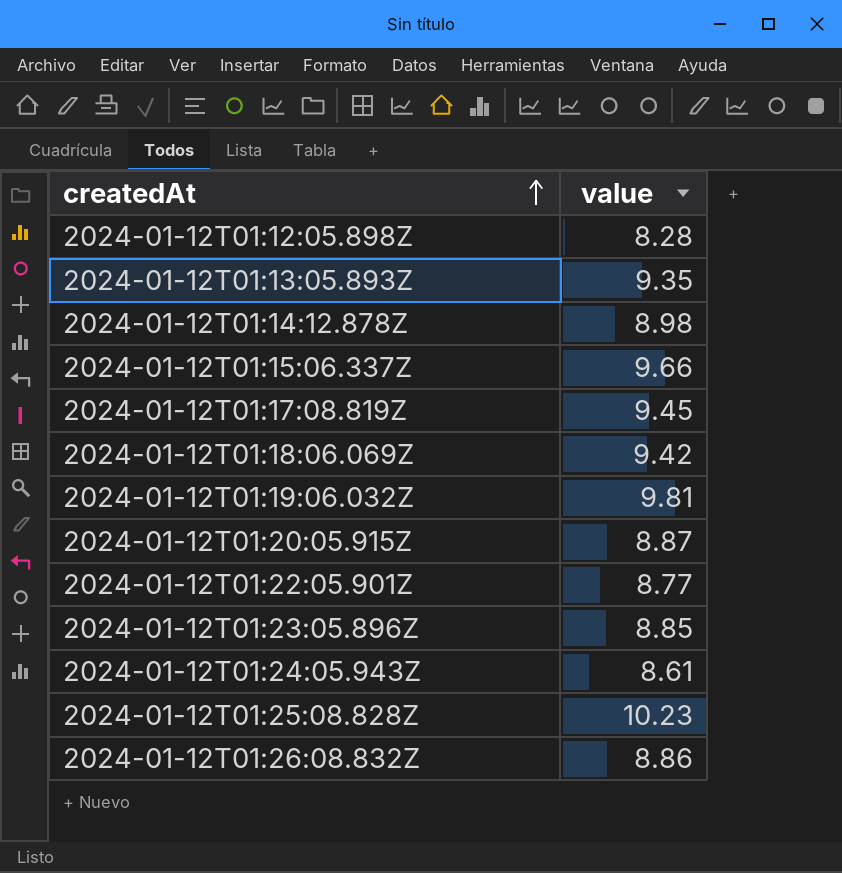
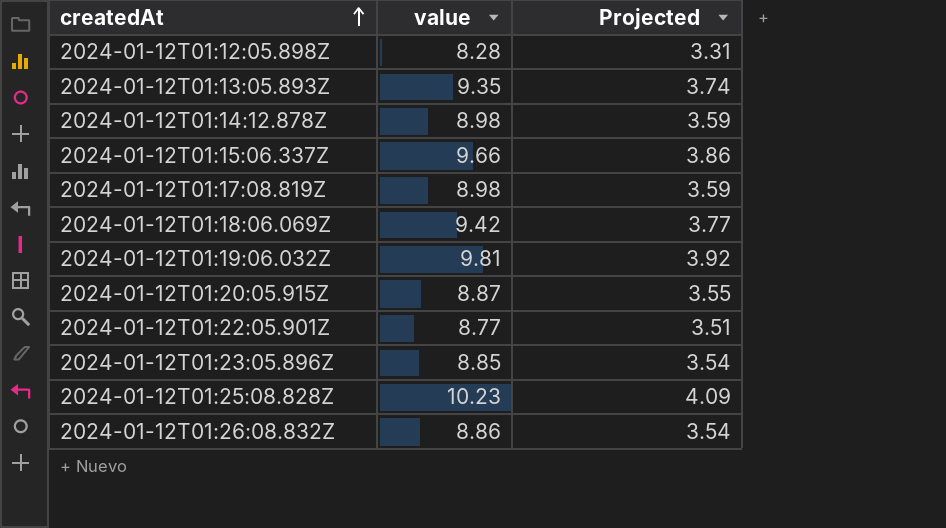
column Projected | formula: none -> [value] * 0.4
row 2024-01-12T01:24:05.943Z: 8.61 -> none
2024-01-12T01:17:08.819Z | value: 9.45 -> 8.98

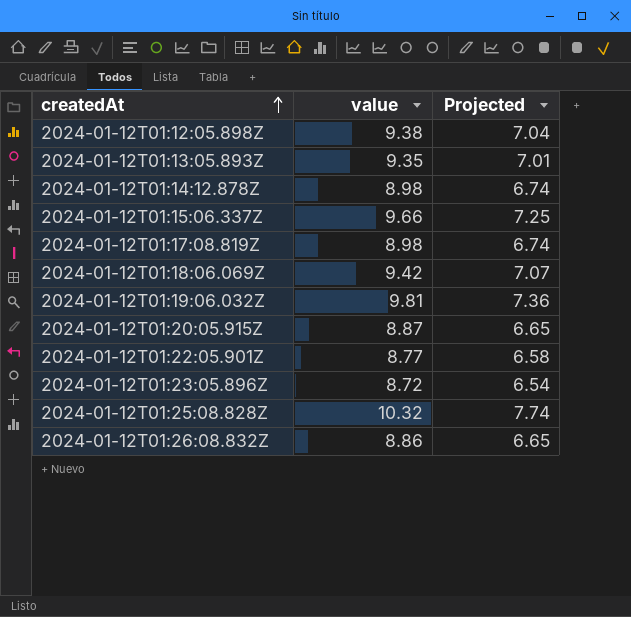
column Projected | formula: [value] * 0.4 -> [value] * 0.75
2024-01-12T01:12:05.898Z | value: 8.28 -> 9.38
2024-01-12T01:23:05.896Z | value: 8.85 -> 8.72
2024-01-12T01:25:08.828Z | value: 10.23 -> 10.32

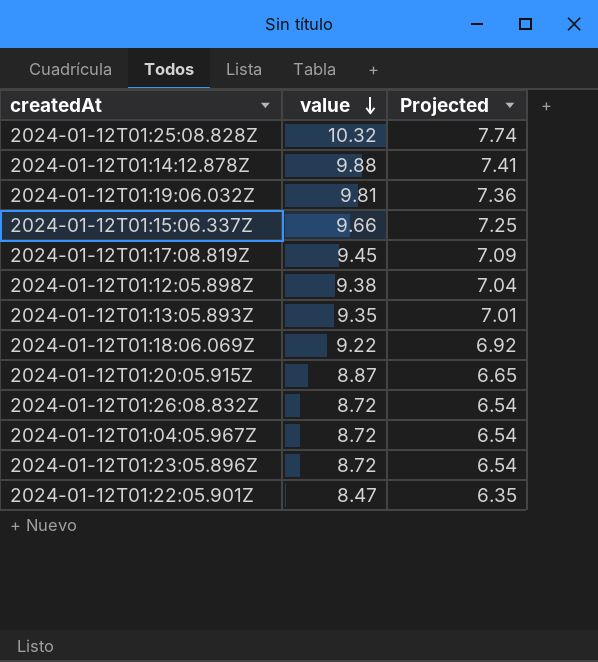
row order: createdAt ascending -> value descending
2024-01-12T01:14:12.878Z | value: 8.98 -> 9.88
2024-01-12T01:14:12.878Z | Projected: 6.74 -> 7.41
2024-01-12T01:17:08.819Z | value: 8.98 -> 9.45
2024-01-12T01:17:08.819Z | Projected: 6.74 -> 7.09
2024-01-12T01:18:06.069Z | value: 9.42 -> 9.22
2024-01-12T01:18:06.069Z | Projected: 7.07 -> 6.92
2024-01-12T01:26:08.832Z | value: 8.86 -> 8.72
2024-01-12T01:26:08.832Z | Projected: 6.65 -> 6.54
row 2024-01-12T01:04:05.967Z: none -> 8.72 | 6.54
2024-01-12T01:22:05.901Z | value: 8.77 -> 8.47
2024-01-12T01:22:05.901Z | Projected: 6.58 -> 6.35

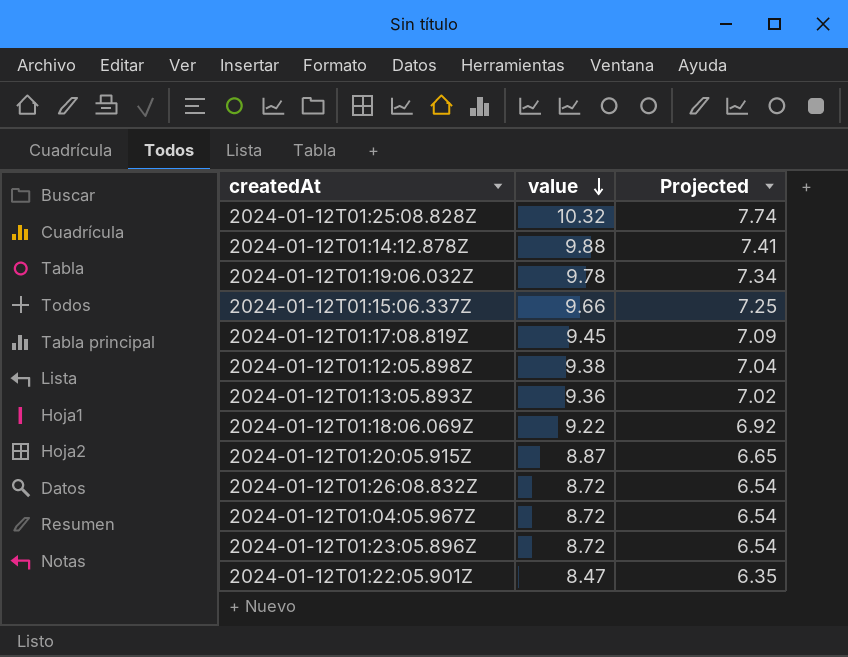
2024-01-12T01:19:06.032Z | value: 9.81 -> 9.78
2024-01-12T01:19:06.032Z | Projected: 7.36 -> 7.34
2024-01-12T01:13:05.893Z | value: 9.35 -> 9.36
2024-01-12T01:13:05.893Z | Projected: 7.01 -> 7.02

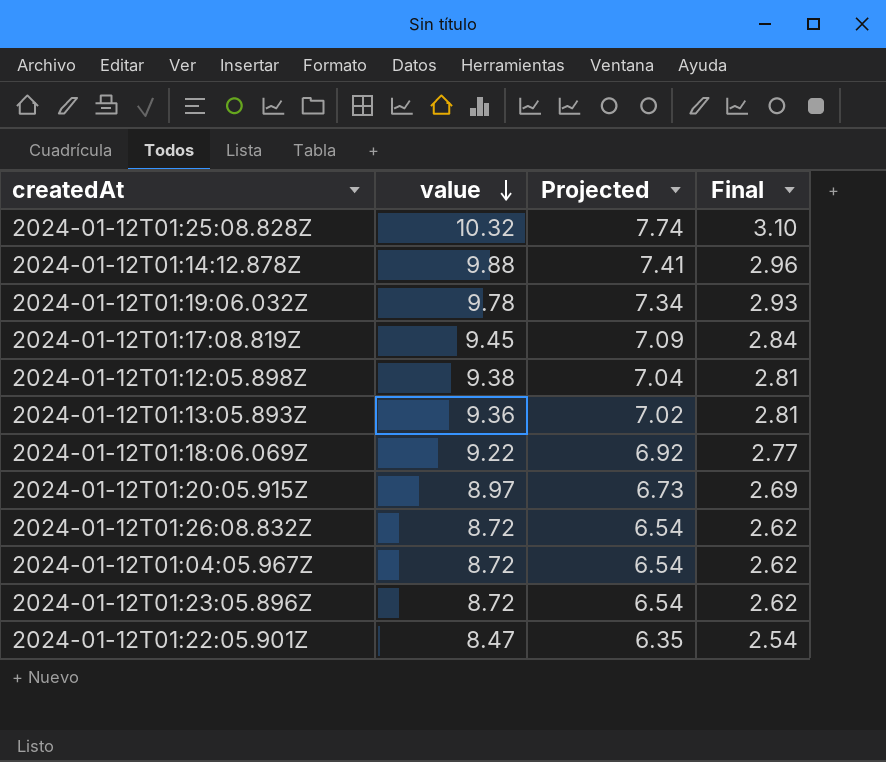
column Final | formula: none -> [value] * 0.3
row 2024-01-12T01:15:06.337Z: 9.66 | 7.25 -> none
2024-01-12T01:20:05.915Z | value: 8.87 -> 8.97
2024-01-12T01:20:05.915Z | Projected: 6.65 -> 6.73

